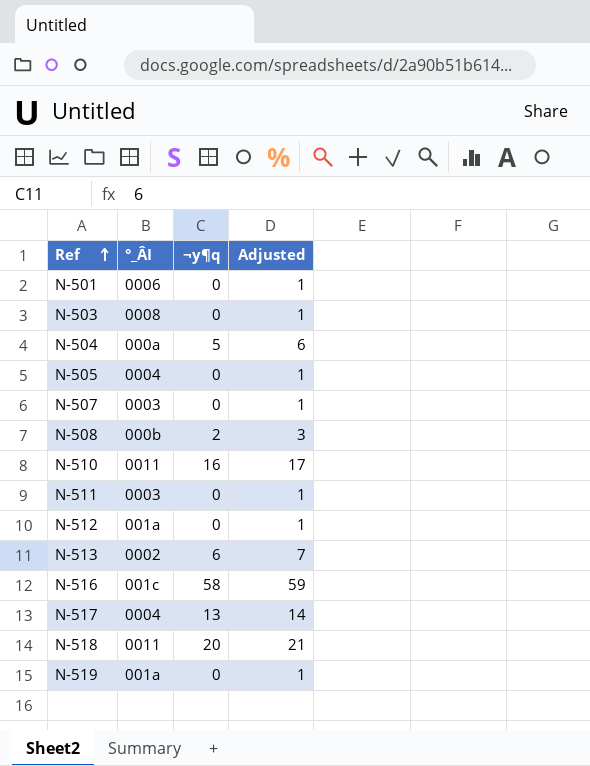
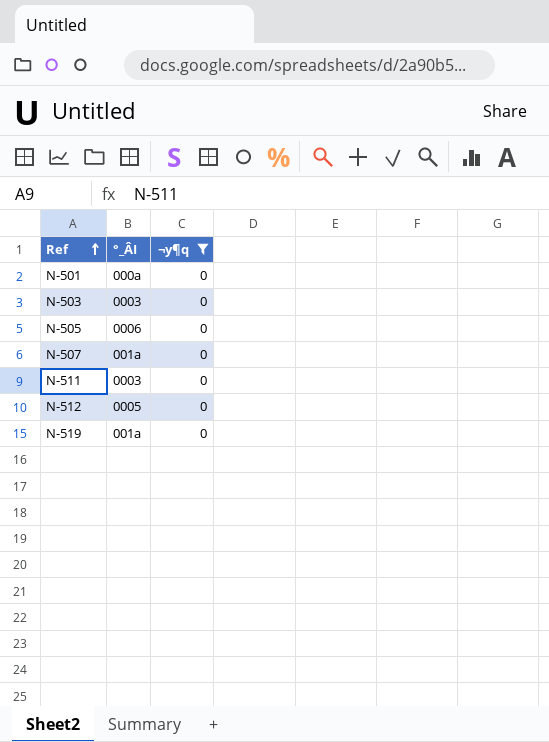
filter: none -> ¬y¶q = 0
column Adjusted | formula: [¬y¶q] + 1 -> none
N-501 | °_ÂI: 0006 -> 000a
N-503 | °_ÂI: 0008 -> 0003
N-505 | °_ÂI: 0004 -> 0006
N-507 | °_ÂI: 0003 -> 001a
N-512 | °_ÂI: 001a -> 0005

